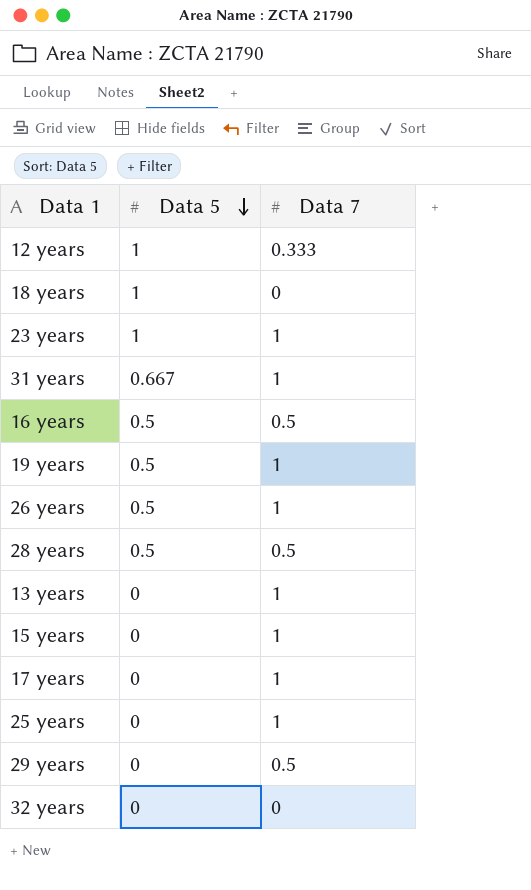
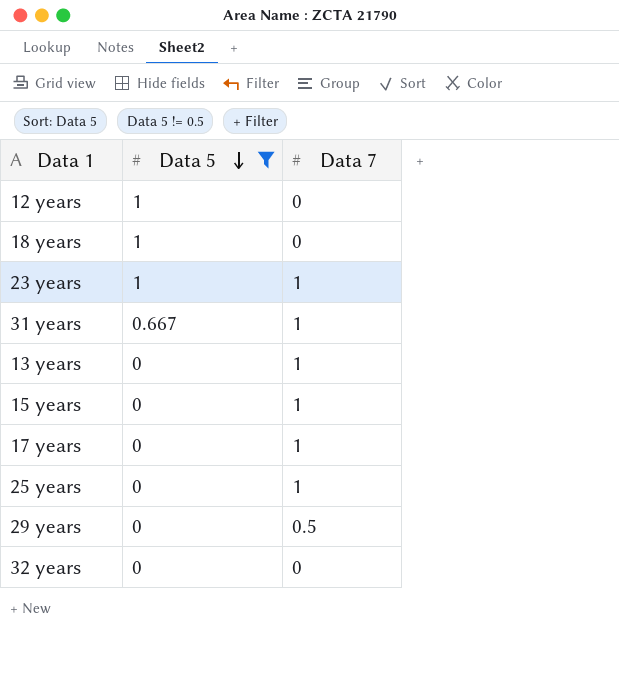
filter: none -> Data 5 != 0.5
12 years | Data 7: 0.333 -> 0

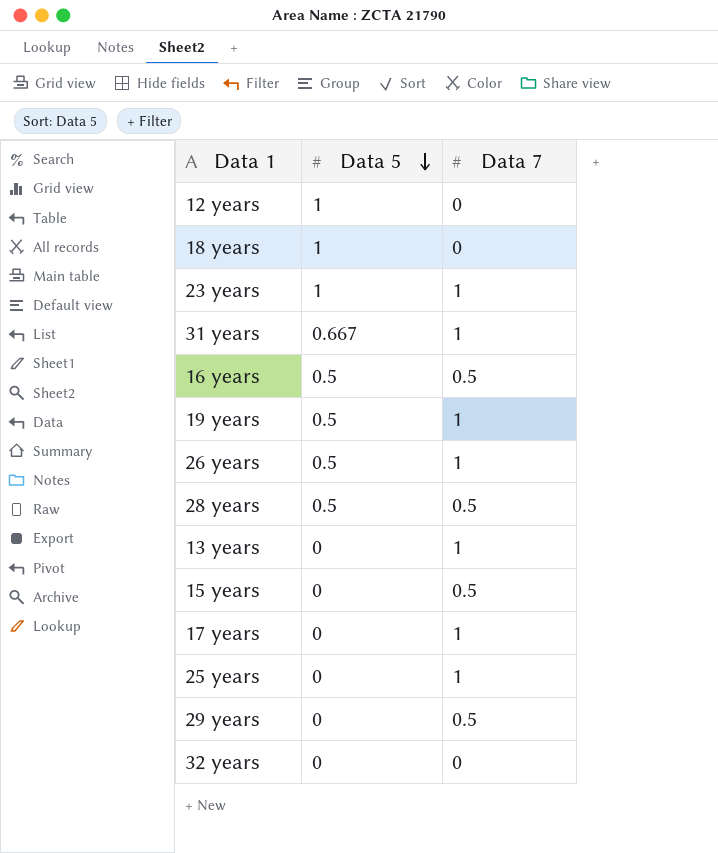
filter: Data 5 != 0.5 -> none
15 years | Data 7: 1 -> 0.5

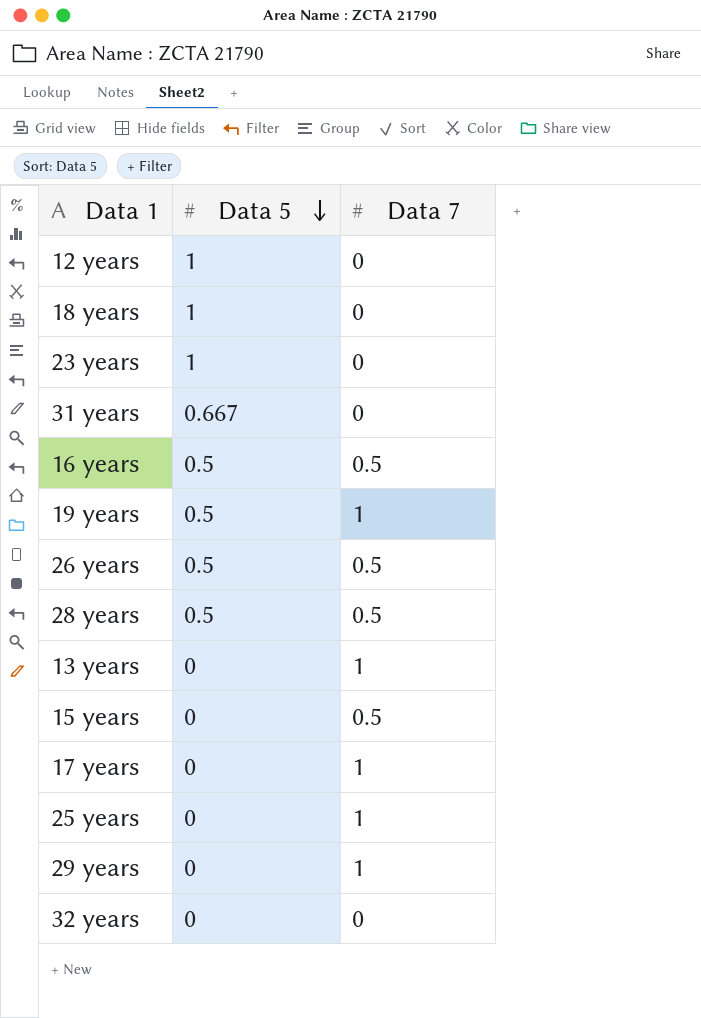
23 years | Data 7: 1 -> 0
31 years | Data 7: 1 -> 0
26 years | Data 7: 1 -> 0.5
29 years | Data 7: 0.5 -> 1

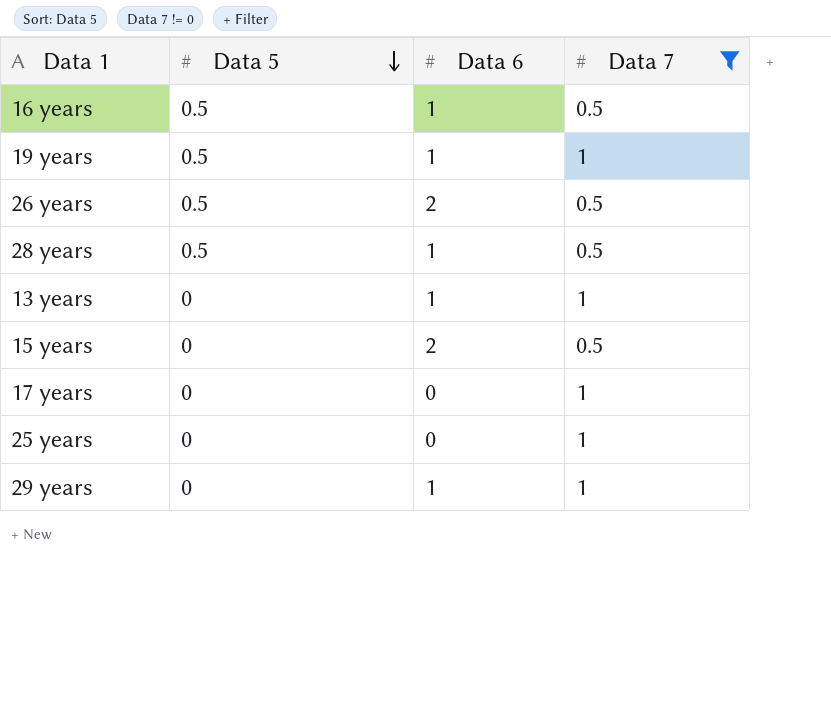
filter: none -> Data 7 != 0
column Data 6 | position: none -> 3

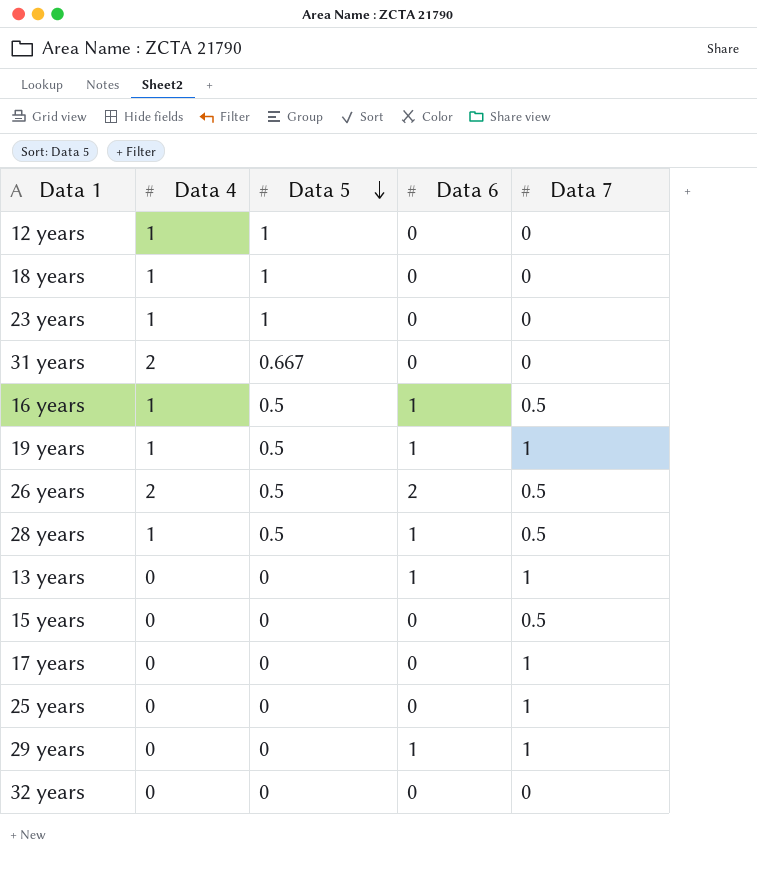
filter: Data 7 != 0 -> none
column Data 4 | position: none -> 2
15 years | Data 6: 2 -> 0

